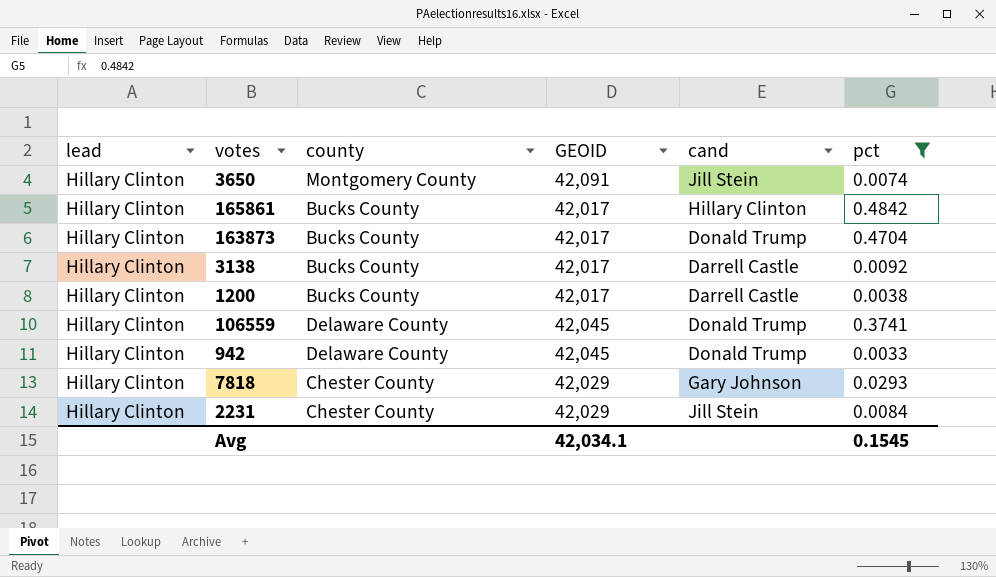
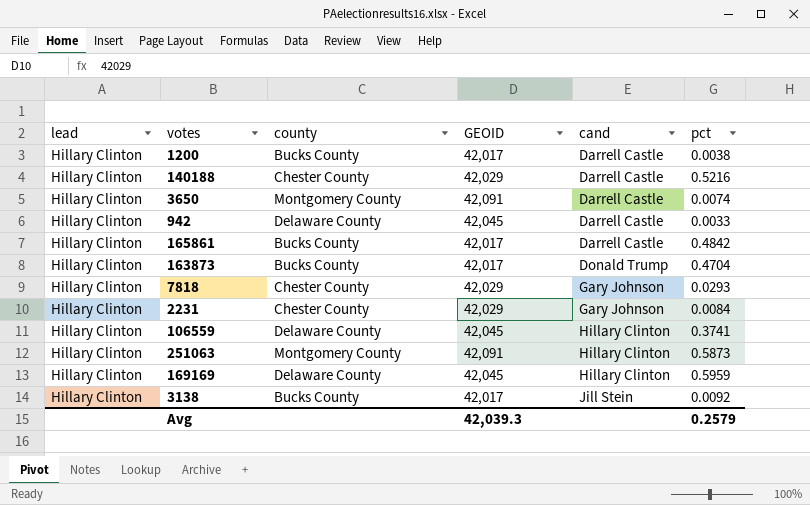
filter: pct <= 0.4842 -> none
row order: none -> cand ascending
3650 | cand: Jill Stein -> Darrell Castle
942 | cand: Donald Trump -> Darrell Castle
165861 | cand: Hillary Clinton -> Darrell Castle
2231 | cand: Jill Stein -> Gary Johnson
106559 | cand: Donald Trump -> Hillary Clinton
3138 | cand: Darrell Castle -> Jill Stein
Avg | GEOID: 42,034.1 -> 42,039.3
Avg | pct: 0.1545 -> 0.2579

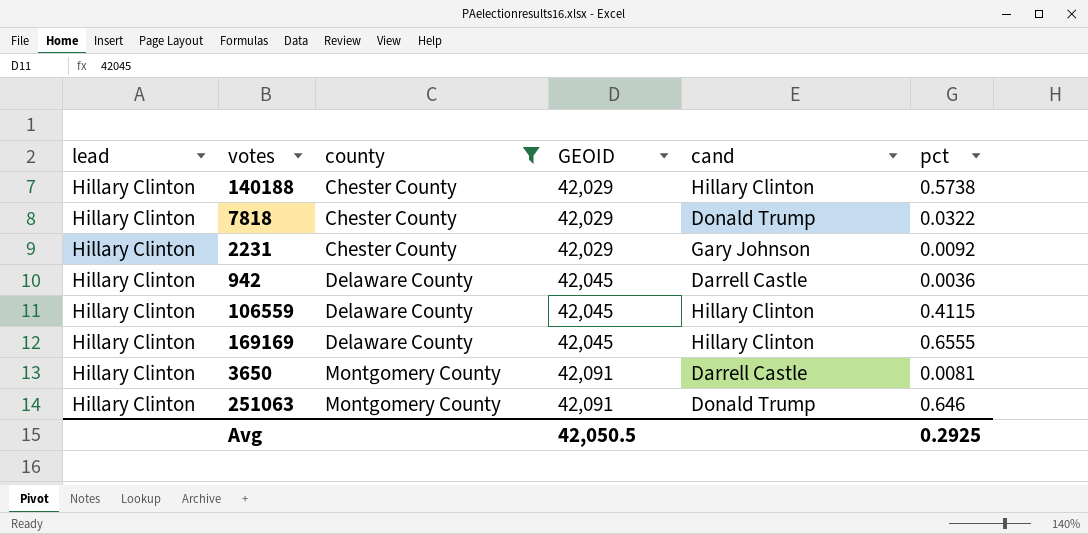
filter: none -> county != Bucks County
row order: cand ascending -> county ascending
140188 | cand: Darrell Castle -> Hillary Clinton
140188 | pct: 0.5216 -> 0.5738
7818 | cand: Gary Johnson -> Donald Trump
7818 | pct: 0.0293 -> 0.0322
2231 | pct: 0.0084 -> 0.0092
942 | pct: 0.0033 -> 0.0036
106559 | pct: 0.3741 -> 0.4115
169169 | pct: 0.5959 -> 0.6555
3650 | pct: 0.0074 -> 0.0081
251063 | cand: Hillary Clinton -> Donald Trump
251063 | pct: 0.5873 -> 0.646
Avg | GEOID: 42,039.3 -> 42,050.5
Avg | pct: 0.2579 -> 0.2925

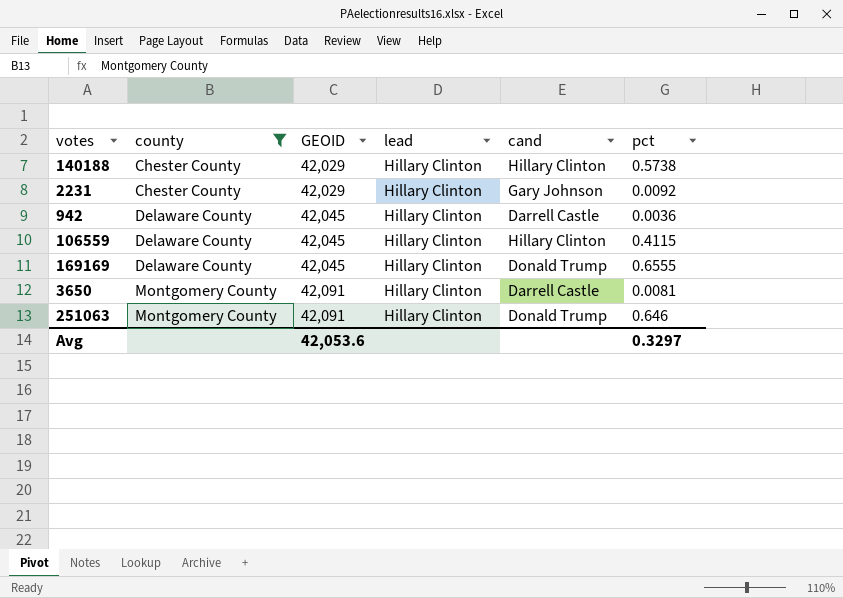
column lead | position: 1 -> 4
row 7818: Hillary Clinton | Chester County | 42,029 | Donald Trump | 0.0322 -> none
169169 | cand: Hillary Clinton -> Donald Trump
Avg | GEOID: 42,050.5 -> 42,053.6
Avg | pct: 0.2925 -> 0.3297

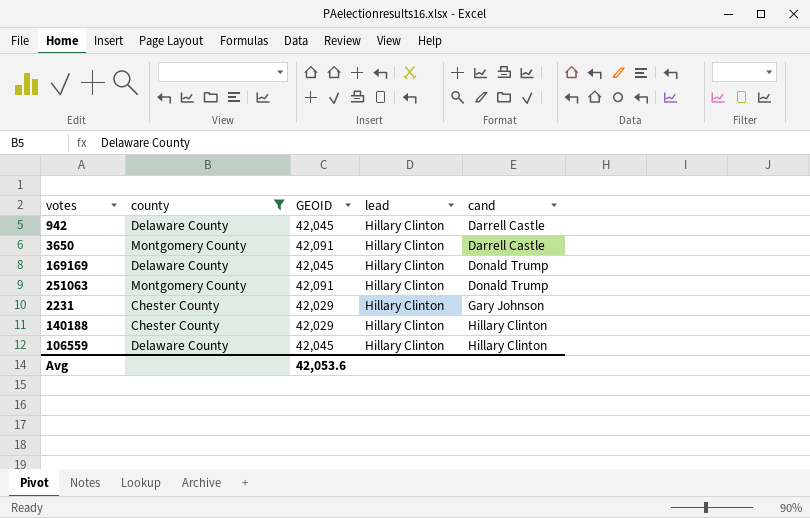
row order: county ascending -> cand ascending
column pct | position: 6 -> none

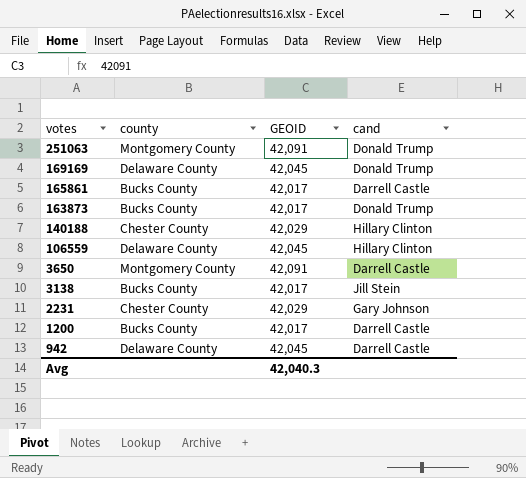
filter: county != Bucks County -> none
row order: cand ascending -> votes descending
column lead | position: 4 -> none
Avg | GEOID: 42,053.6 -> 42,040.3

